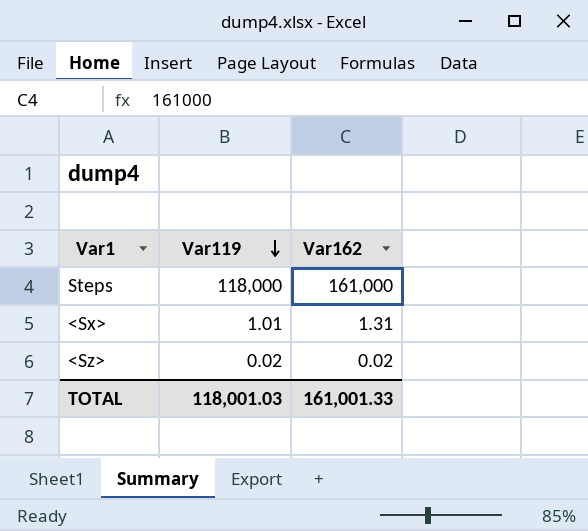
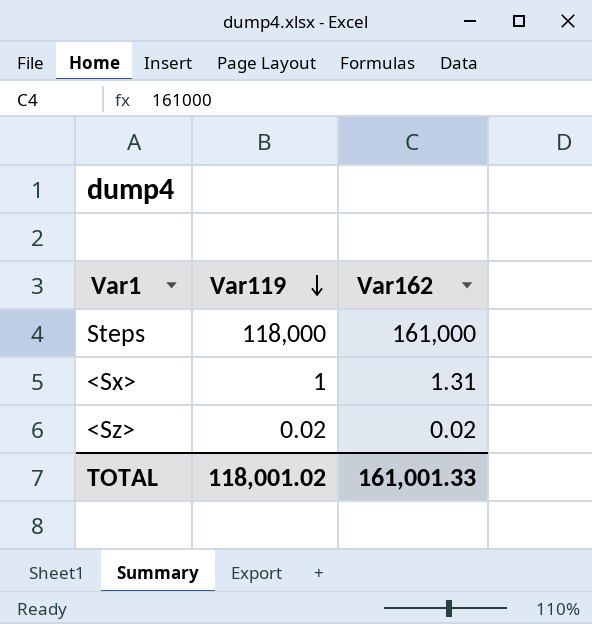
<Sx> | Var119: 1.01 -> 1
TOTAL | Var119: 118,001.03 -> 118,001.02

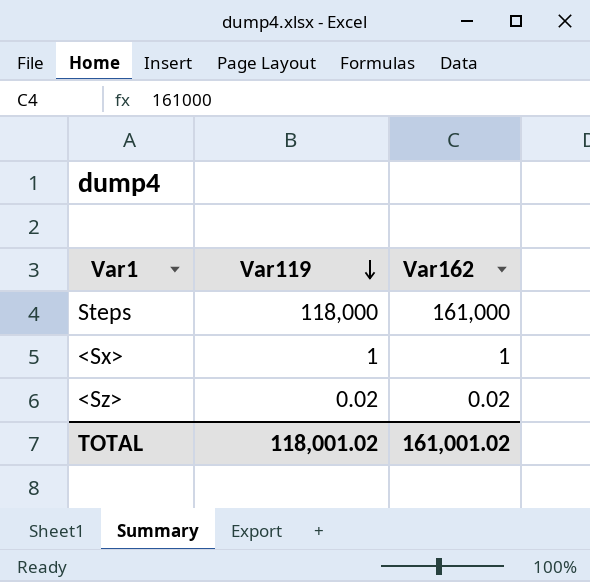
<Sx> | Var162: 1.31 -> 1
TOTAL | Var162: 161,001.33 -> 161,001.02

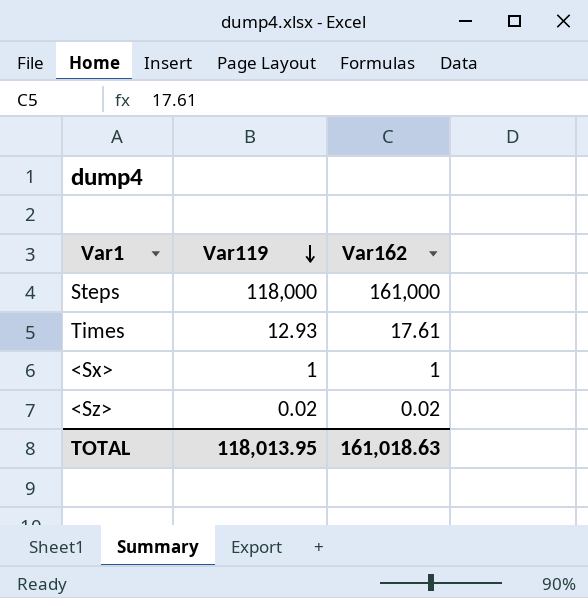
row Times: none -> 12.93 | 17.61
TOTAL | Var119: 118,001.02 -> 118,013.95
TOTAL | Var162: 161,001.02 -> 161,018.63

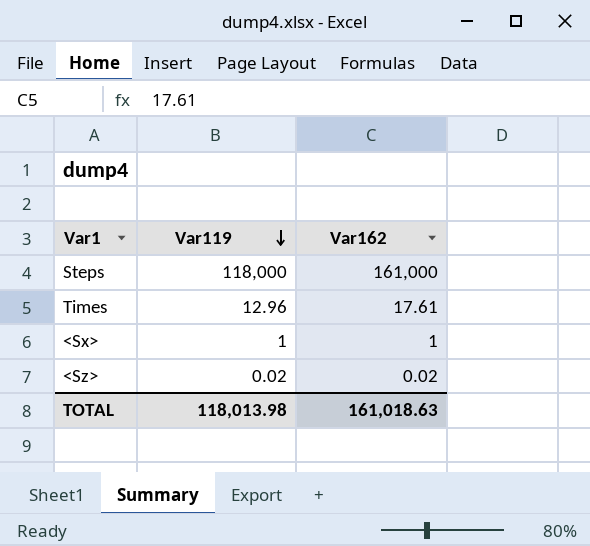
Times | Var119: 12.93 -> 12.96
TOTAL | Var119: 118,013.95 -> 118,013.98

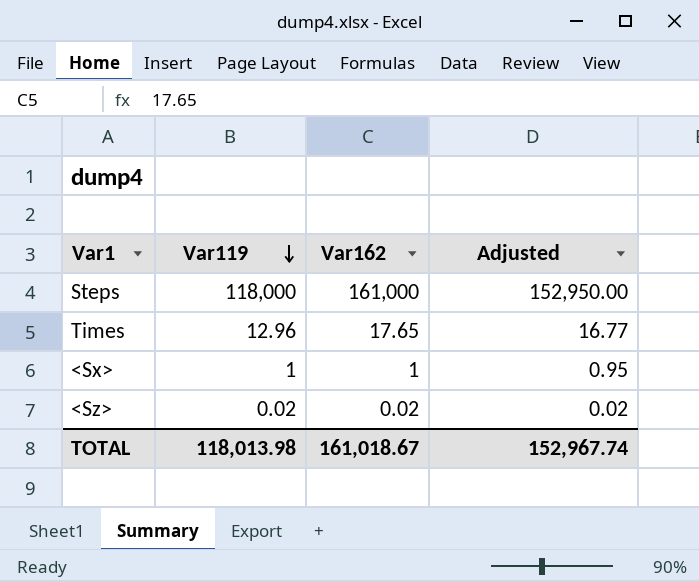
column Adjusted | formula: none -> [Var162] * 0.95
Times | Var162: 17.61 -> 17.65
TOTAL | Var162: 161,018.63 -> 161,018.67

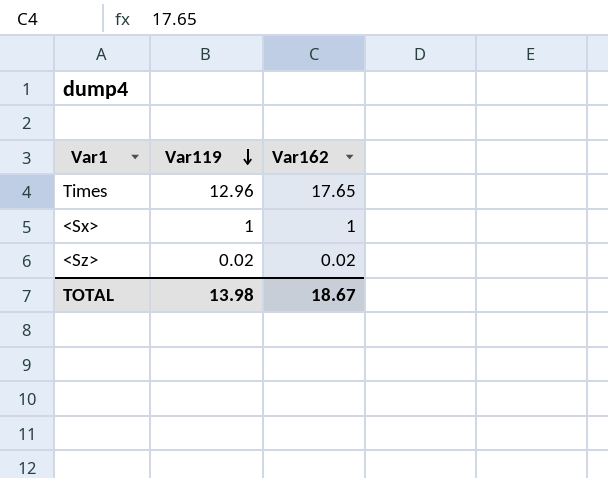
column Adjusted | formula: [Var162] * 0.95 -> none
row Steps: 118,000 | 161,000 | 152,950.00 -> none
TOTAL | Var119: 118,013.98 -> 13.98
TOTAL | Var162: 161,018.67 -> 18.67

